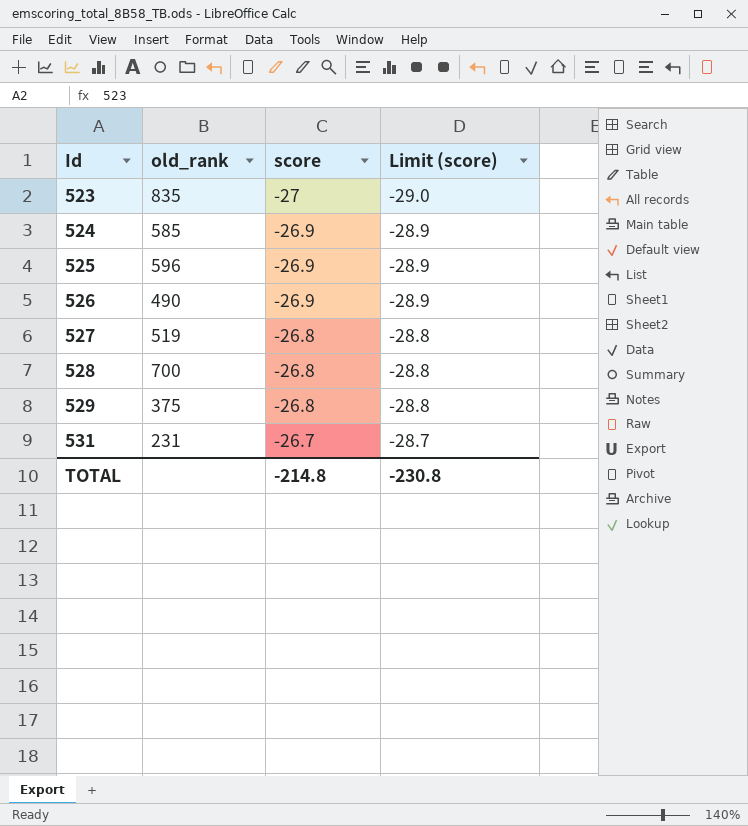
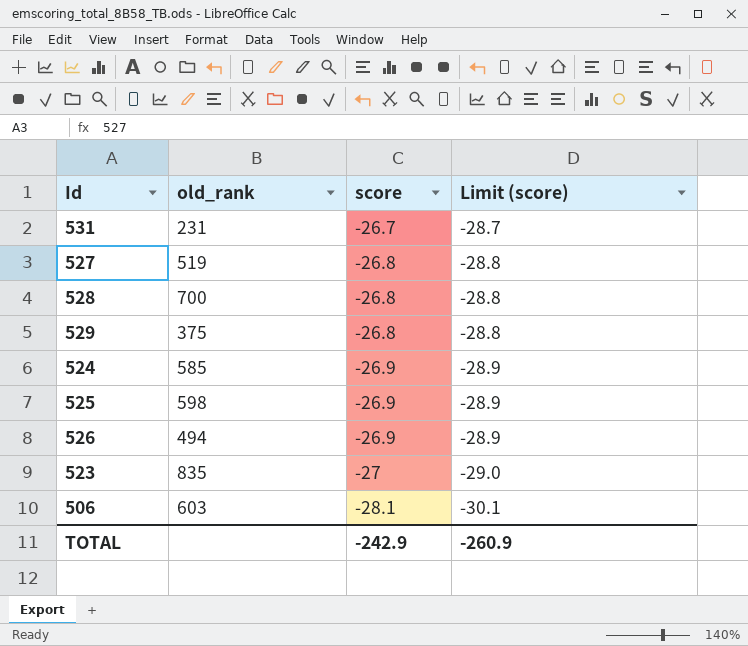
row order: Id ascending -> score descending
525 | old_rank: 596 -> 598
526 | old_rank: 490 -> 494
row 506: none -> 603 | -28.1 | -30.1
TOTAL | score: -214.8 -> -242.9
TOTAL | Limit (score): -230.8 -> -260.9

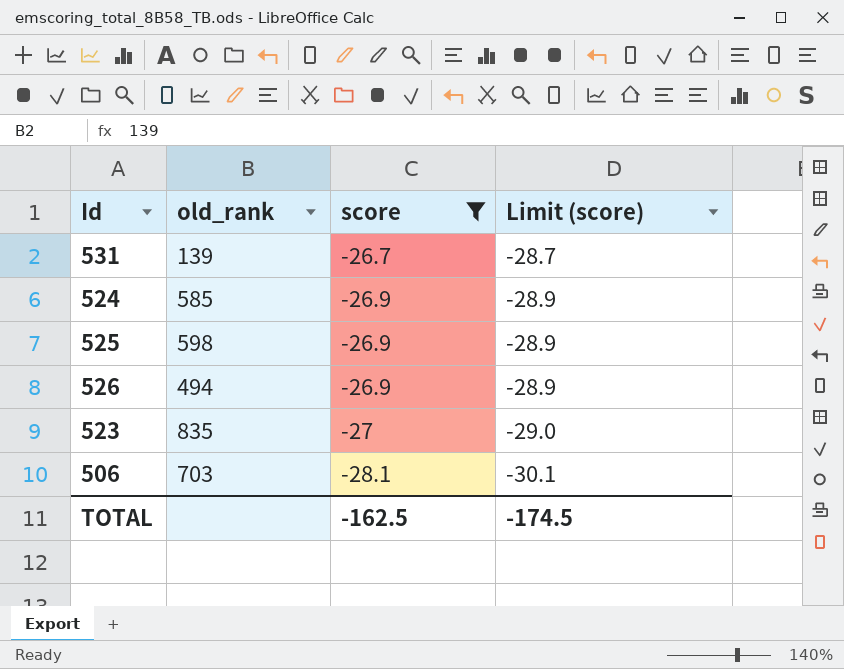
filter: none -> score != -26.8
531 | old_rank: 231 -> 139
506 | old_rank: 603 -> 703
TOTAL | score: -242.9 -> -162.5
TOTAL | Limit (score): -260.9 -> -174.5

